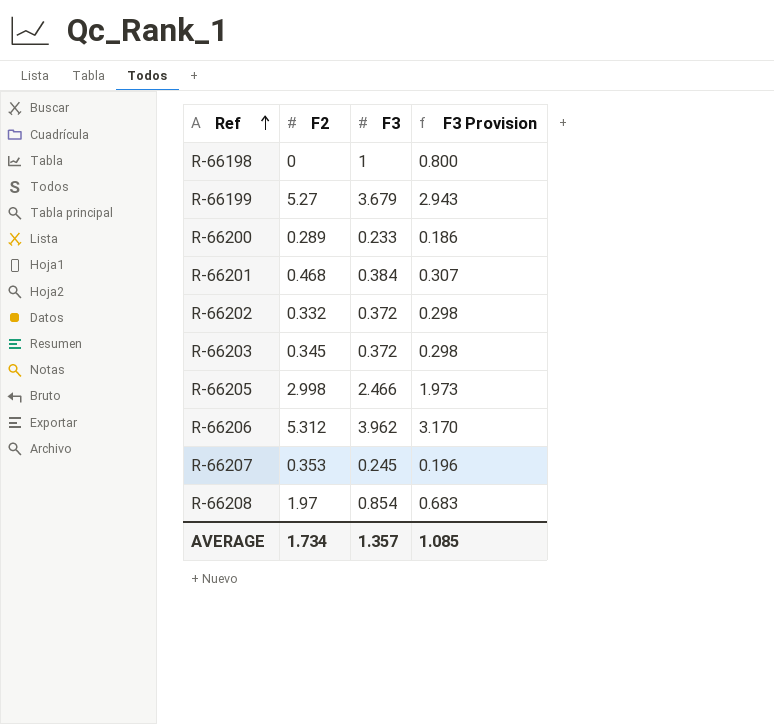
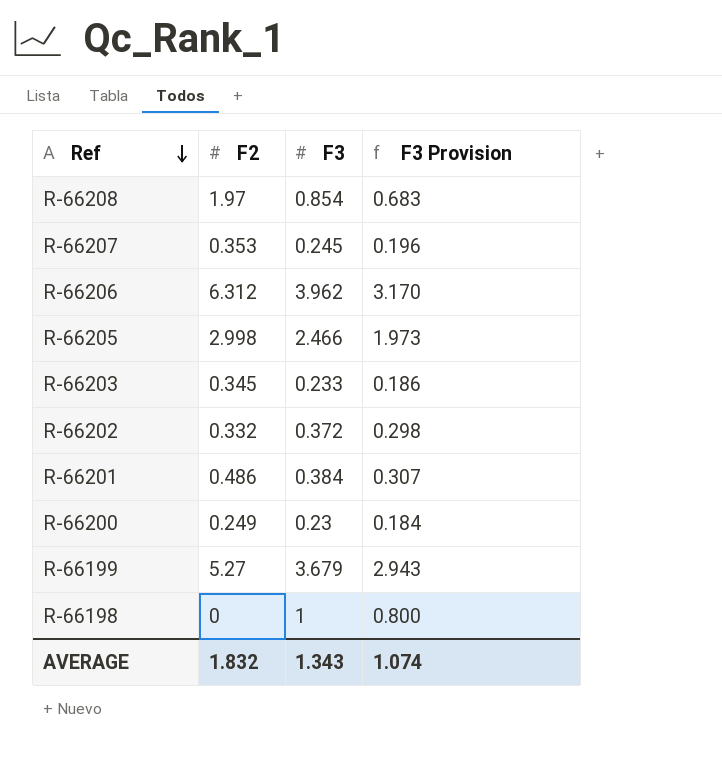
row order: Ref ascending -> Ref descending
R-66206 | F2: 5.312 -> 6.312
R-66203 | F3: 0.372 -> 0.233
R-66203 | F3 Provision: 0.298 -> 0.186
R-66201 | F2: 0.468 -> 0.486
R-66200 | F2: 0.289 -> 0.249
R-66200 | F3: 0.233 -> 0.23
R-66200 | F3 Provision: 0.186 -> 0.184
AVERAGE | F2: 1.734 -> 1.832
AVERAGE | F3: 1.357 -> 1.343
AVERAGE | F3 Provision: 1.085 -> 1.074

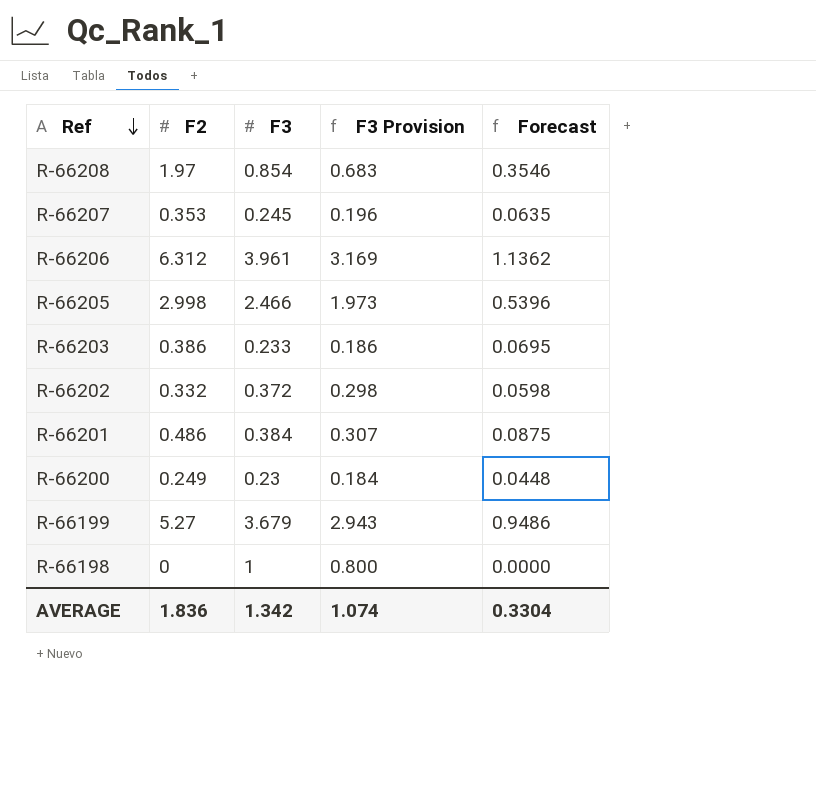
column Forecast | formula: none -> [F2] * 0.18
R-66206 | F3: 3.962 -> 3.961
R-66206 | F3 Provision: 3.170 -> 3.169
R-66203 | F2: 0.345 -> 0.386
AVERAGE | F2: 1.832 -> 1.836
AVERAGE | F3: 1.343 -> 1.342

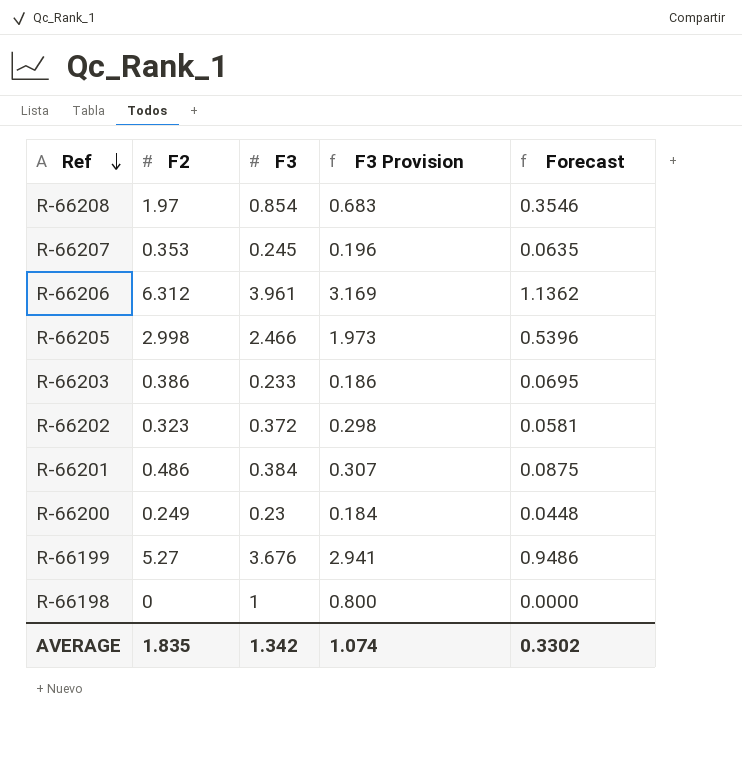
R-66202 | F2: 0.332 -> 0.323
R-66202 | Forecast: 0.0598 -> 0.0581
R-66199 | F3: 3.679 -> 3.676
R-66199 | F3 Provision: 2.943 -> 2.941
AVERAGE | F2: 1.836 -> 1.835
AVERAGE | Forecast: 0.3304 -> 0.3302

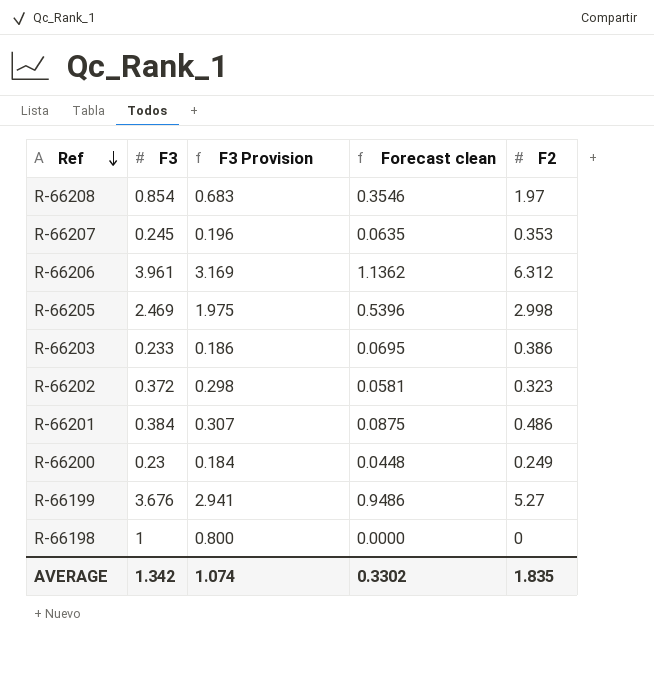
column name: Forecast -> Forecast clean
column F2 | position: 2 -> 5
R-66205 | F3: 2.466 -> 2.469
R-66205 | F3 Provision: 1.973 -> 1.975

